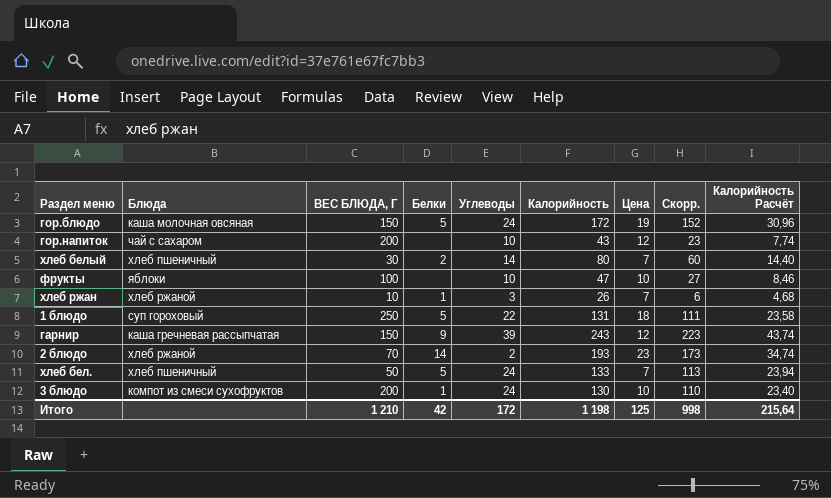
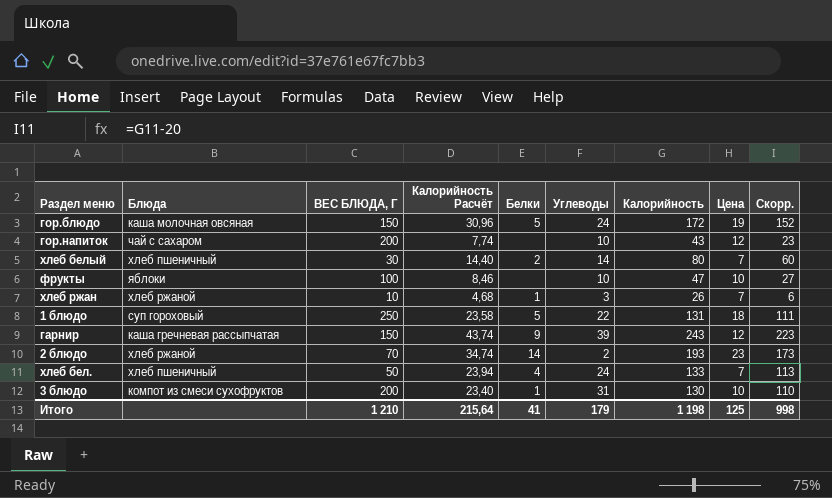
column Калорийность Расчёт | position: 9 -> 4
хлеб бел. | Белки: 5 -> 4
3 блюдо | Углеводы: 24 -> 31
Итого | Белки: 42 -> 41
Итого | Углеводы: 172 -> 179

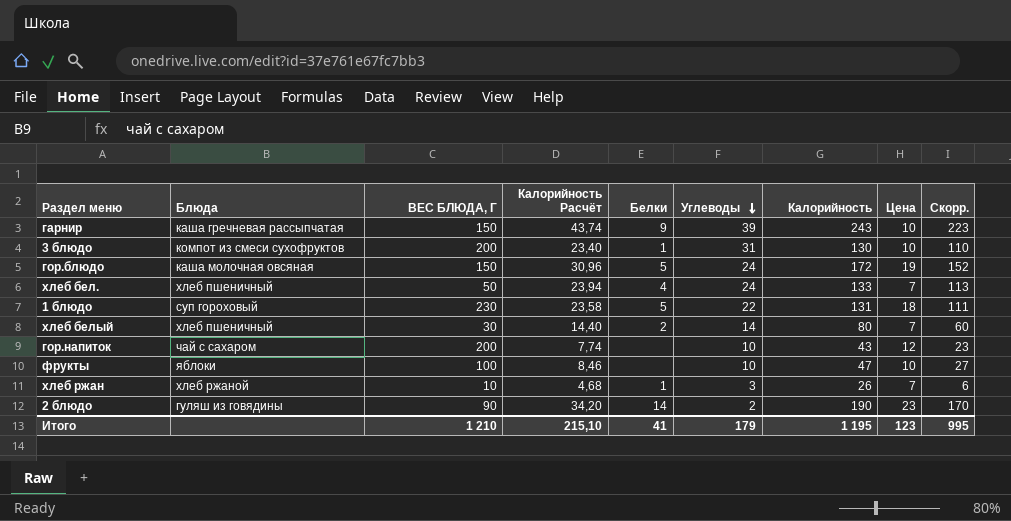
row order: none -> Углеводы descending
гарнир | Цена: 12 -> 10
1 блюдо | ВЕС БЛЮДА, Г: 250 -> 230
2 блюдо | Блюда: хлеб ржаной -> гуляш из говядины
2 блюдо | ВЕС БЛЮДА, Г: 70 -> 90
2 блюдо | Калорийность Расчёт: 34,74 -> 34,20
2 блюдо | Калорийность: 193 -> 190
2 блюдо | Скорр.: 173 -> 170
Итого | Калорийность Расчёт: 215,64 -> 215,10
Итого | Калорийность: 1 198 -> 1 195
Итого | Цена: 125 -> 123
Итого | Скорр.: 998 -> 995

